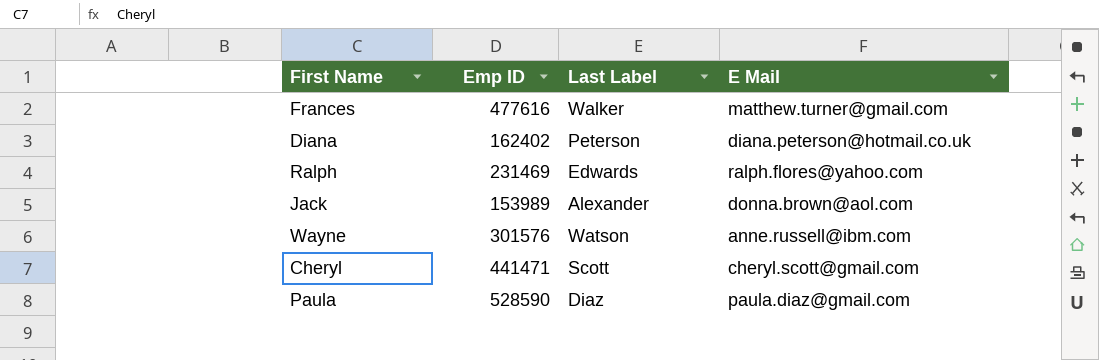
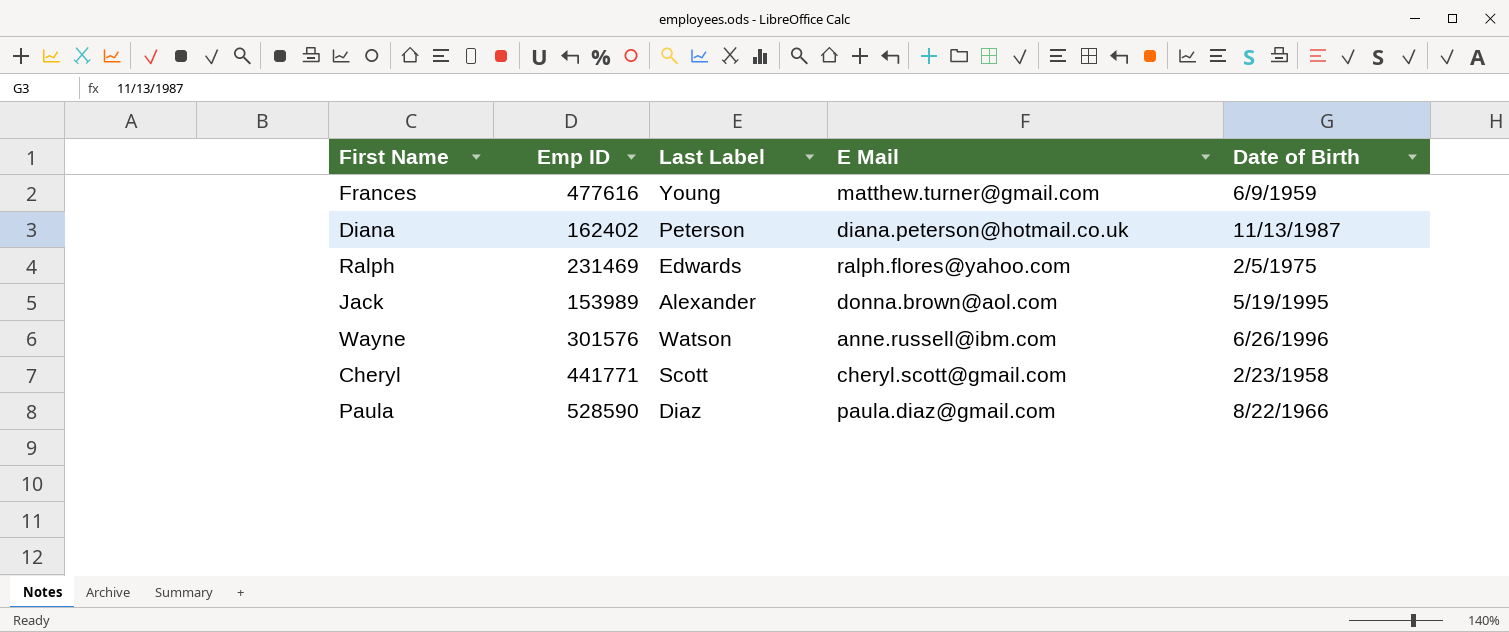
column Date of Birth | position: none -> 5
Frances | Last Label: Walker -> Young
Cheryl | Emp ID: 441471 -> 441771

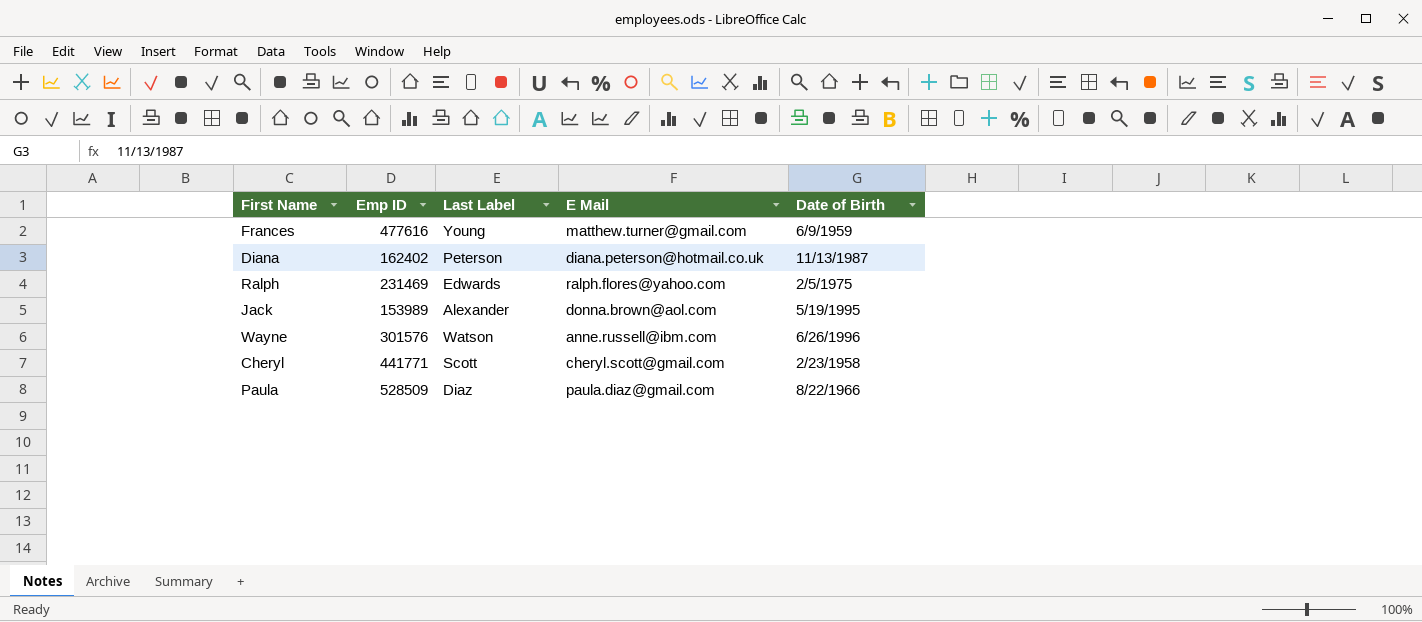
Paula | Emp ID: 528590 -> 528509

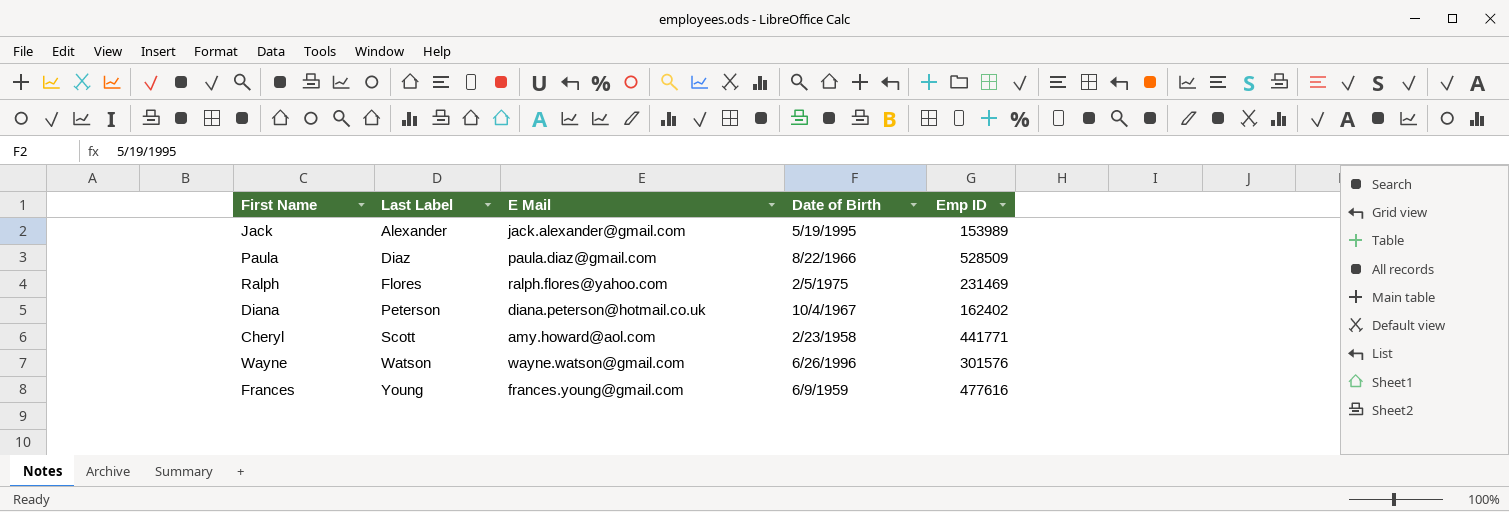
row order: none -> Last Label ascending
column Emp ID | position: 2 -> 5
Jack | E Mail: donna.brown@aol.com -> jack.alexander@gmail.com
Ralph | Last Label: Edwards -> Flores
Diana | Date of Birth: 11/13/1987 -> 10/4/1967
Cheryl | E Mail: cheryl.scott@gmail.com -> amy.howard@aol.com
Wayne | E Mail: anne.russell@ibm.com -> wayne.watson@gmail.com
Frances | E Mail: matthew.turner@gmail.com -> frances.young@gmail.com

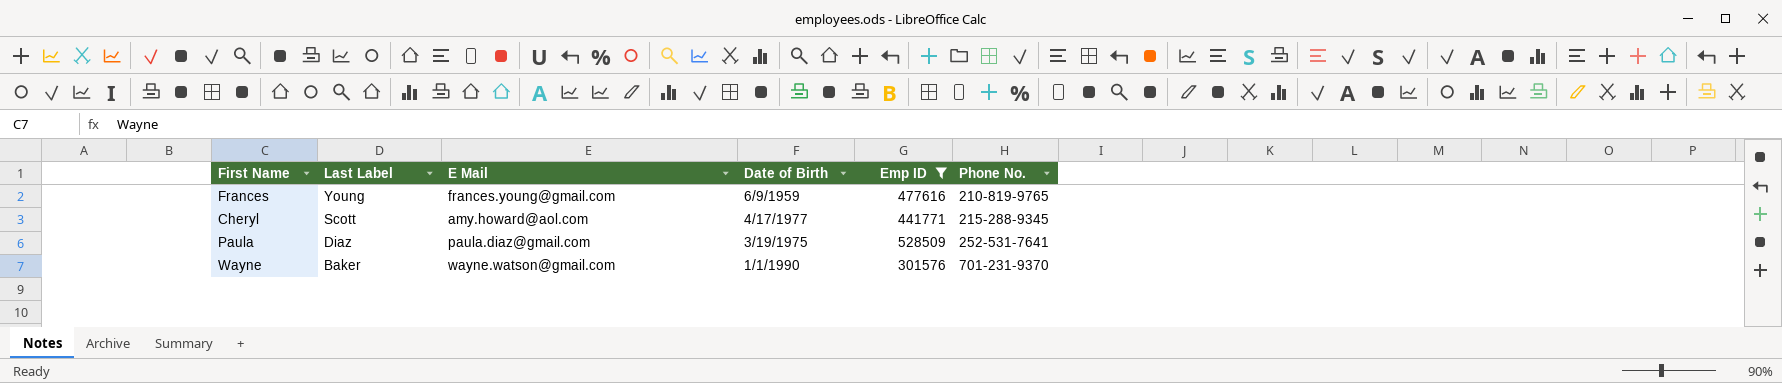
filter: none -> Emp ID >= 301576
row order: Last Label ascending -> Last Label descending
column Phone No. | position: none -> 6
Cheryl | Date of Birth: 2/23/1958 -> 4/17/1977
Paula | Date of Birth: 8/22/1966 -> 3/19/1975
Wayne | Last Label: Watson -> Baker
Wayne | Date of Birth: 6/26/1996 -> 1/1/1990

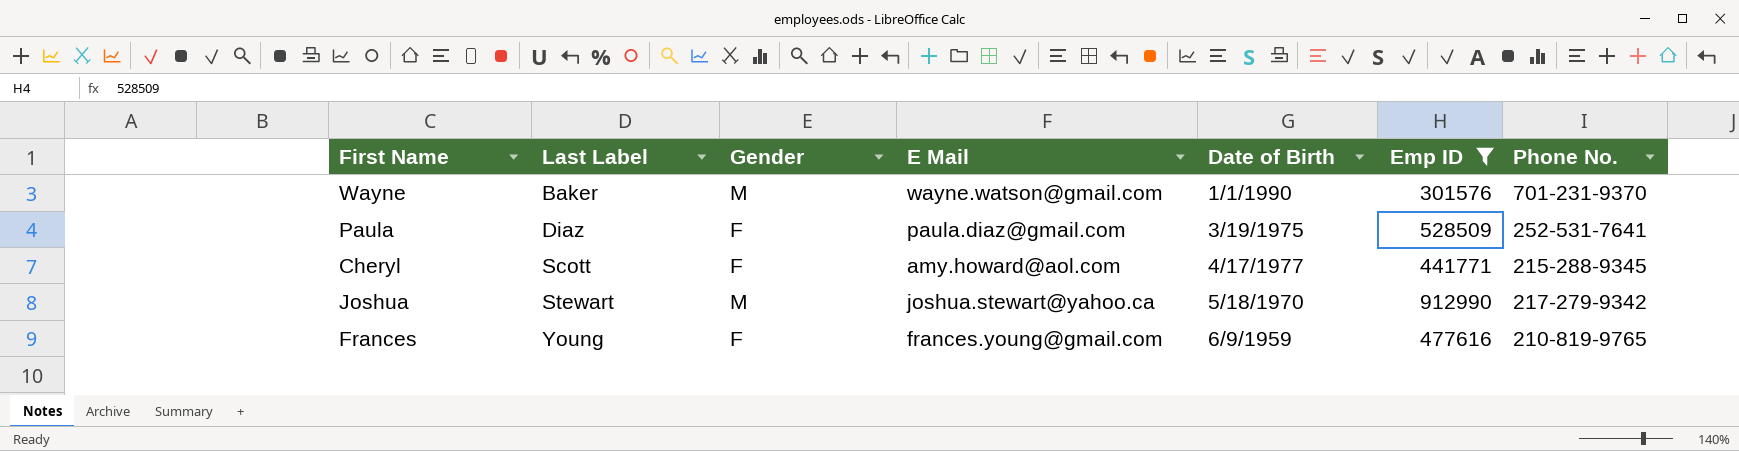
row order: Last Label descending -> Last Label ascending
column Gender | position: none -> 3
row Joshua: none -> Stewart | M | joshua.stewart@yahoo.ca | 5/18/1970 | 912990 | 217-279-9342

